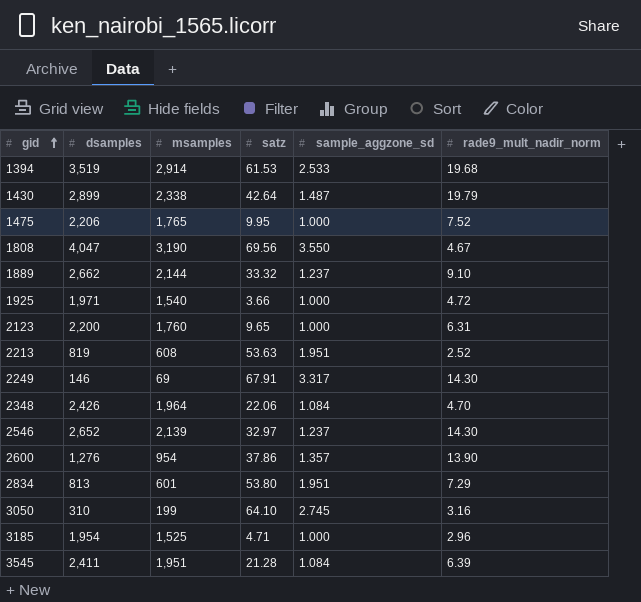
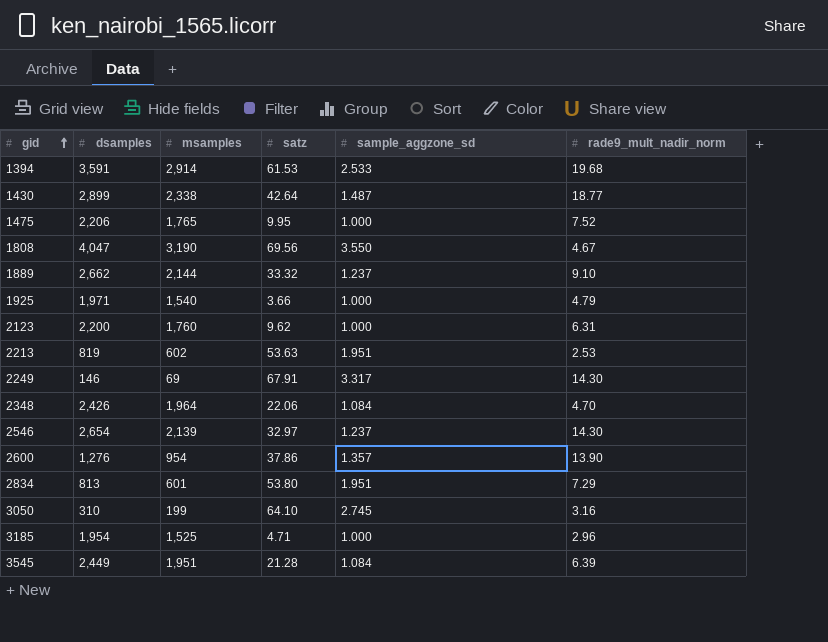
1394 | dsamples: 3,519 -> 3,591
1430 | rade9_mult_nadir_norm: 19.79 -> 18.77
1925 | rade9_mult_nadir_norm: 4.72 -> 4.79
2123 | satz: 9.65 -> 9.62
2213 | msamples: 608 -> 602
2213 | rade9_mult_nadir_norm: 2.52 -> 2.53
2546 | dsamples: 2,652 -> 2,654
3545 | dsamples: 2,411 -> 2,449

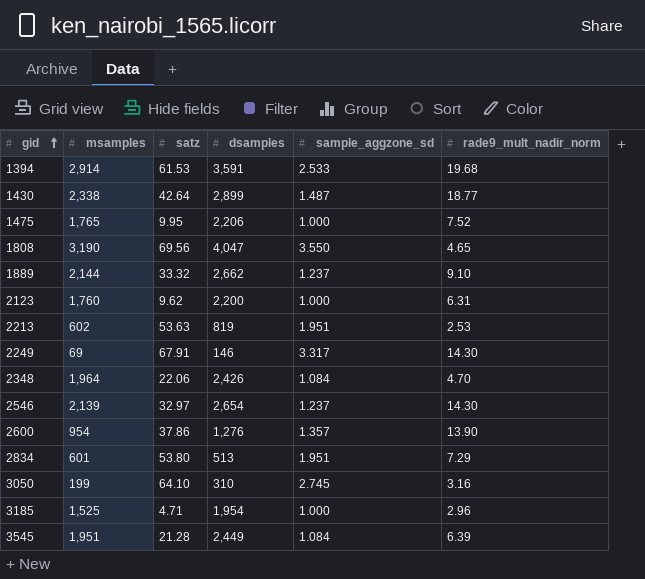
column dsamples | position: 2 -> 4
row 1925: 1,971 | 1,540 | 3.66 | 1.000 | 4.79 -> none
1808 | rade9_mult_nadir_norm: 4.67 -> 4.65
2834 | dsamples: 813 -> 513

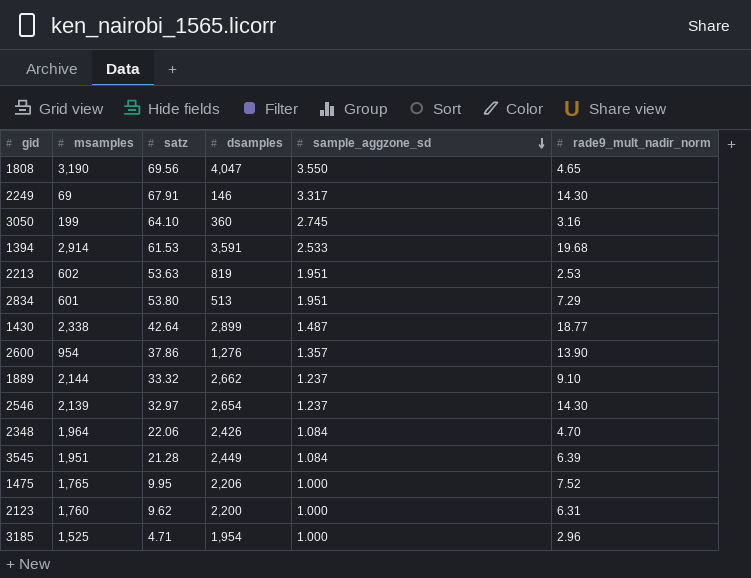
row order: gid ascending -> sample_aggzone_sd descending
3050 | dsamples: 310 -> 360

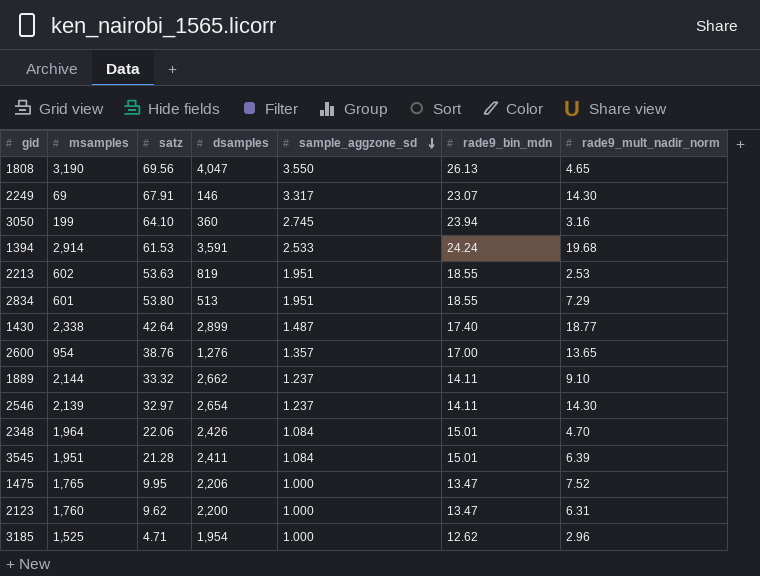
column rade9_bin_mdn | position: none -> 6
2600 | satz: 37.86 -> 38.76
2600 | rade9_mult_nadir_norm: 13.90 -> 13.65
3545 | dsamples: 2,449 -> 2,411

